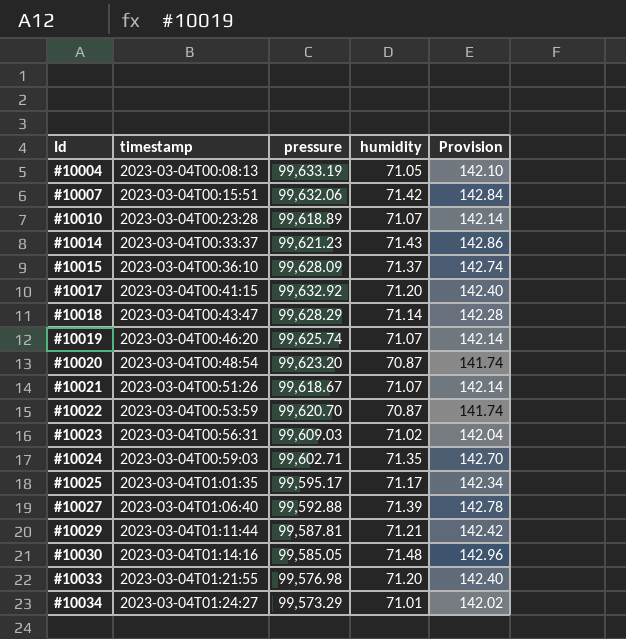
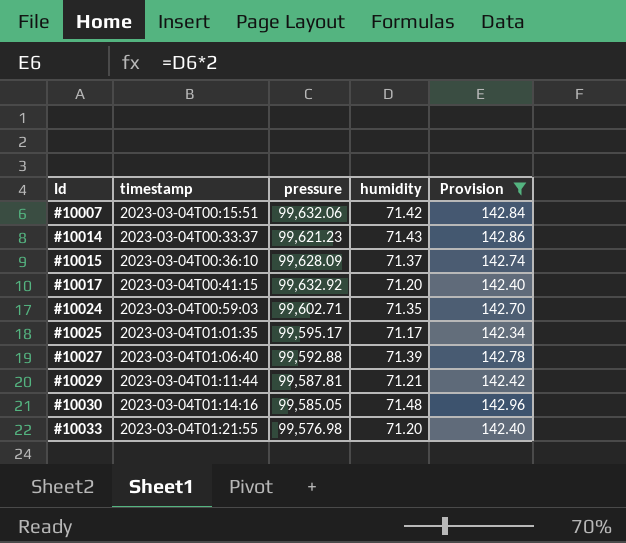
filter: none -> Provision >= 142.34

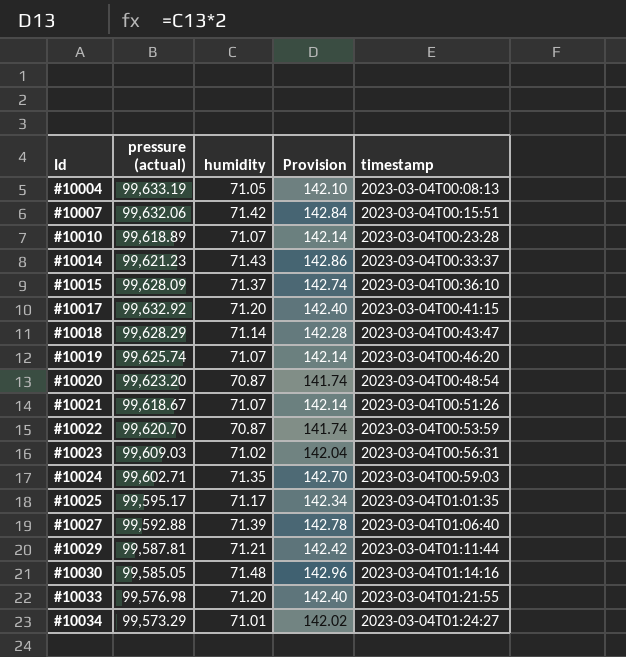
filter: Provision >= 142.34 -> none
column name: pressure -> pressure (actual)
column timestamp | position: 2 -> 5

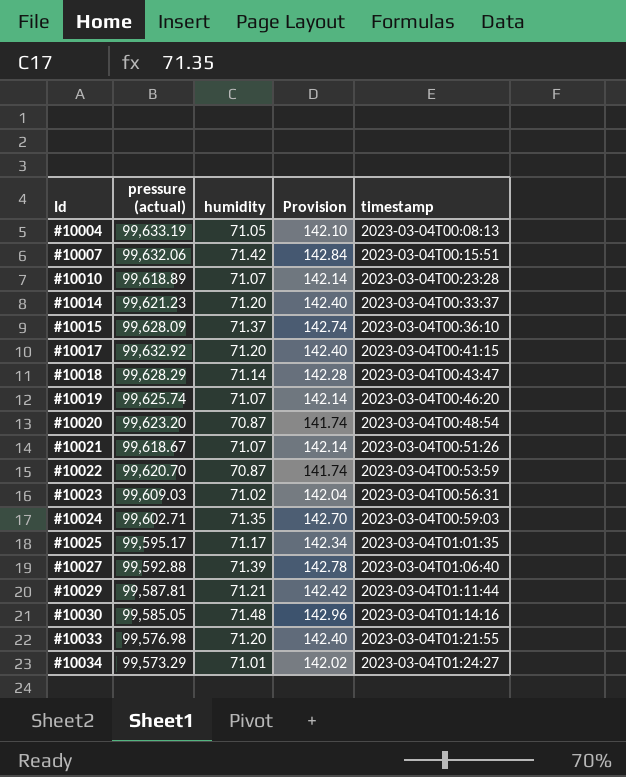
#10014 | humidity: 71.43 -> 71.20
#10014 | Provision: 142.86 -> 142.40

